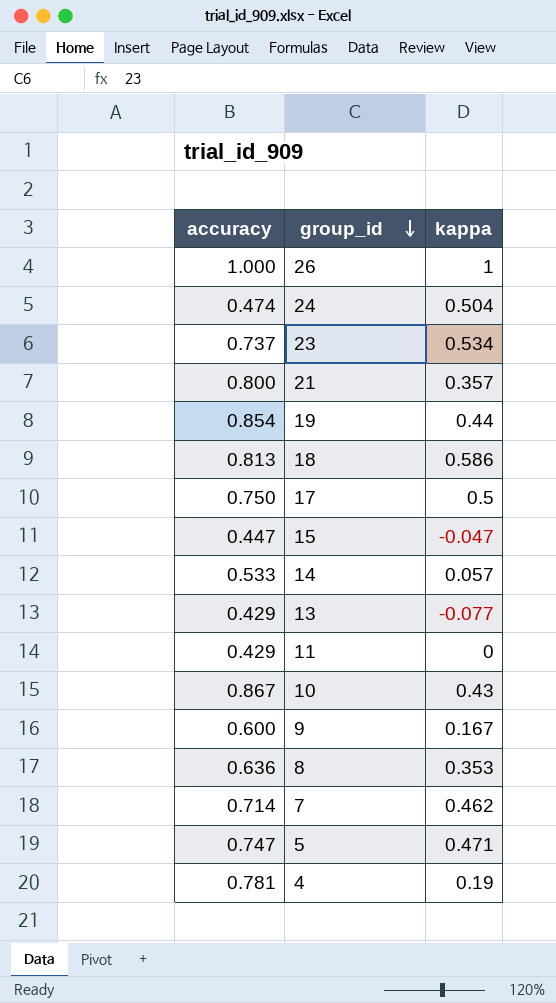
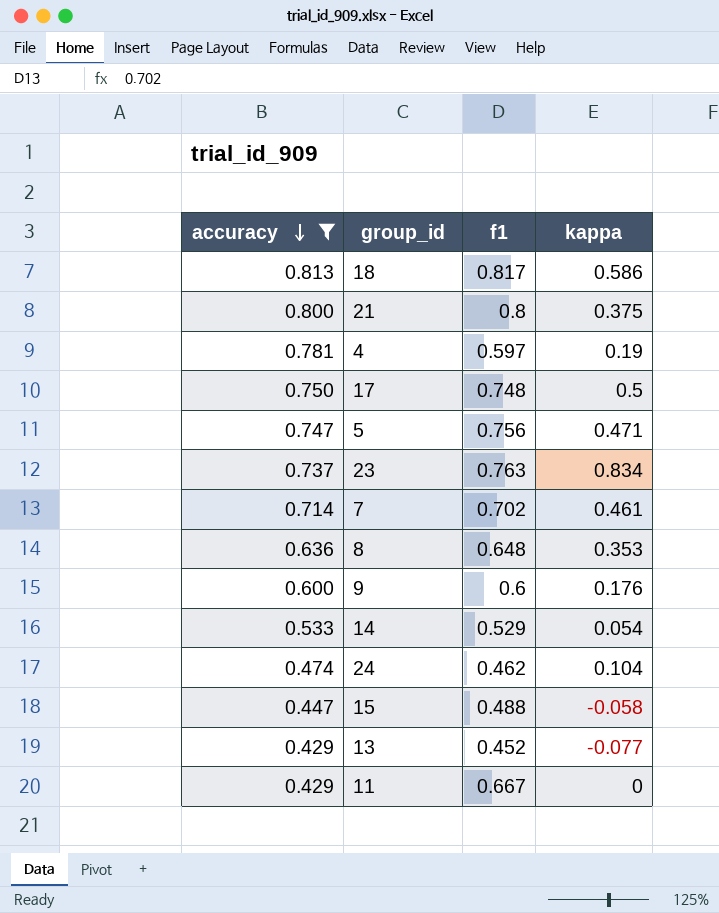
filter: none -> accuracy <= 0.813
row order: group_id descending -> accuracy descending
column f1 | position: none -> 3
21 | kappa: 0.357 -> 0.375
23 | kappa: 0.534 -> 0.834
7 | kappa: 0.462 -> 0.461
9 | kappa: 0.167 -> 0.176
14 | kappa: 0.057 -> 0.054
24 | kappa: 0.504 -> 0.104
15 | kappa: -0.047 -> -0.058

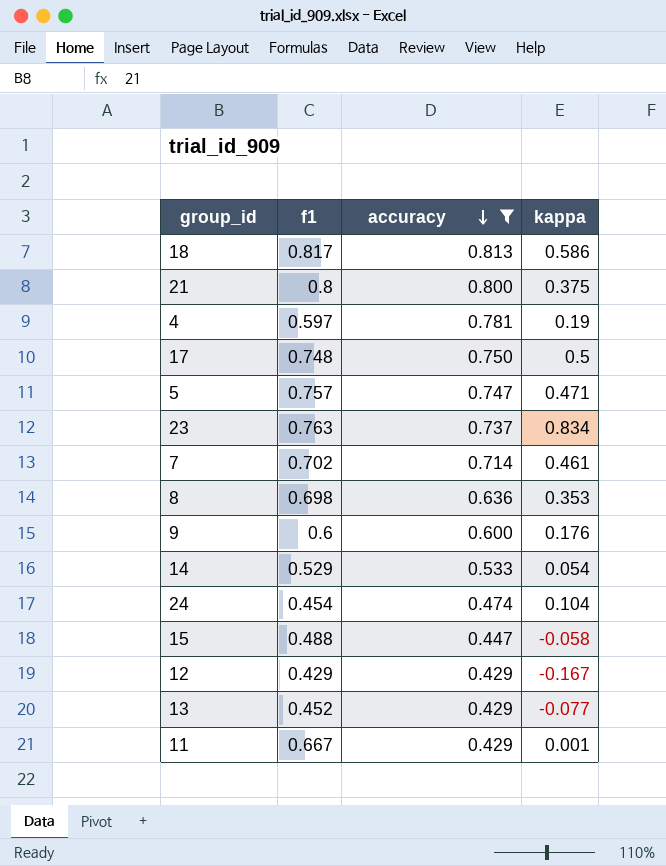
column accuracy | position: 1 -> 3
5 | f1: 0.756 -> 0.757
8 | f1: 0.648 -> 0.698
24 | f1: 0.462 -> 0.454
row 12: none -> 0.429 | 0.429 | -0.167
11 | kappa: 0 -> 0.001

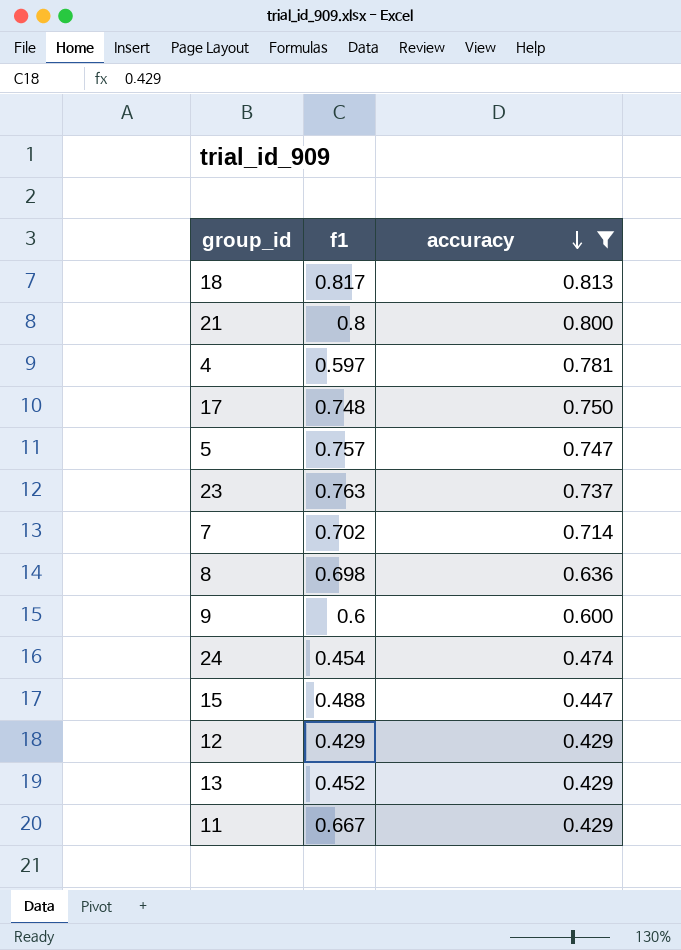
column kappa | position: 4 -> none
row 14: 0.529 | 0.533 | 0.054 -> none

